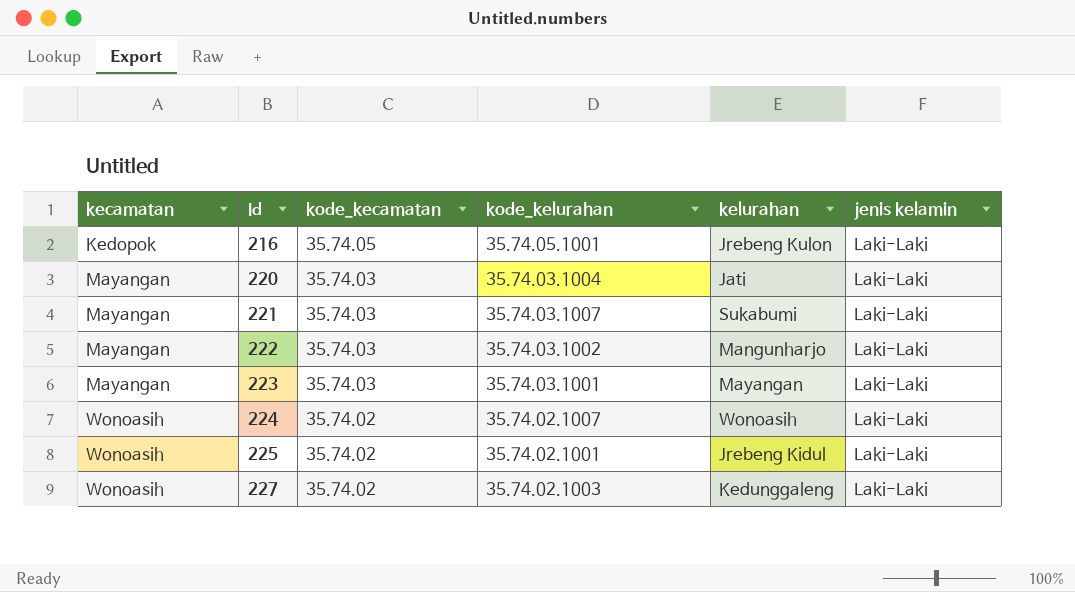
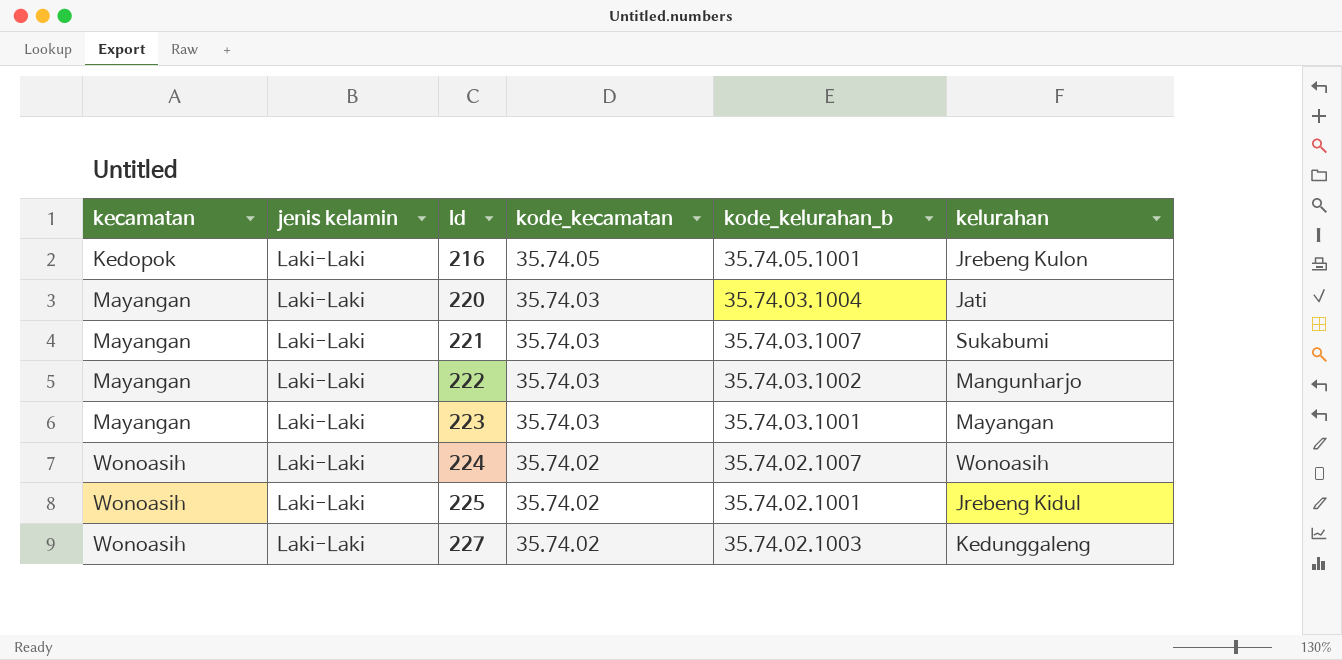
column jenis kelamin | position: 6 -> 2
column name: kode_kelurahan -> kode_kelurahan_b

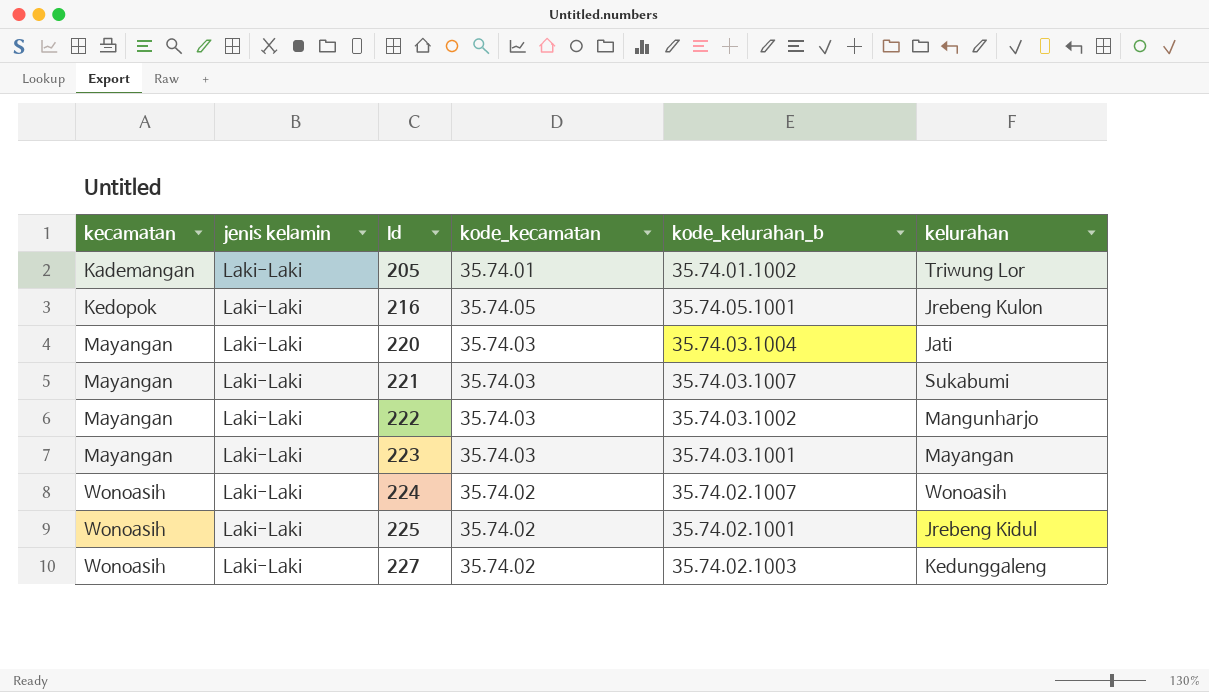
row 205: none -> Kademangan | Laki-Laki | 35.74.01 | 35.74.01.1002 | Triwung Lor

